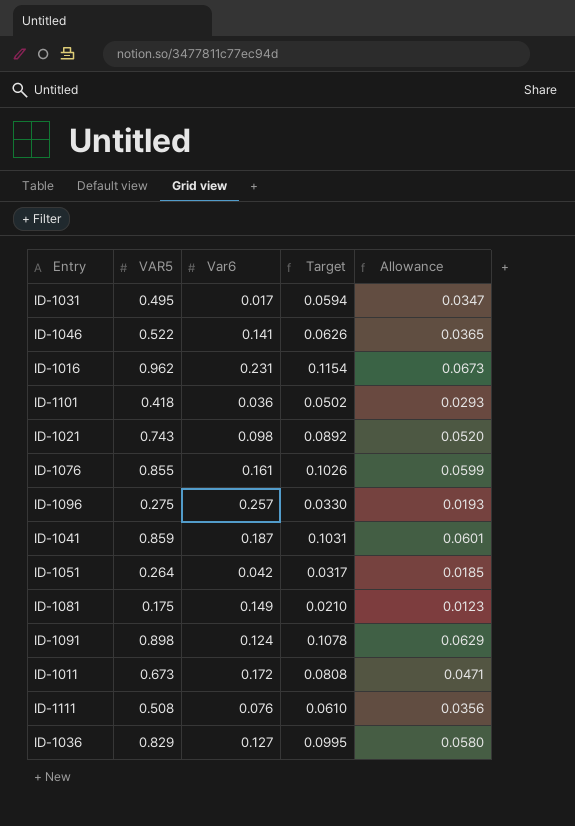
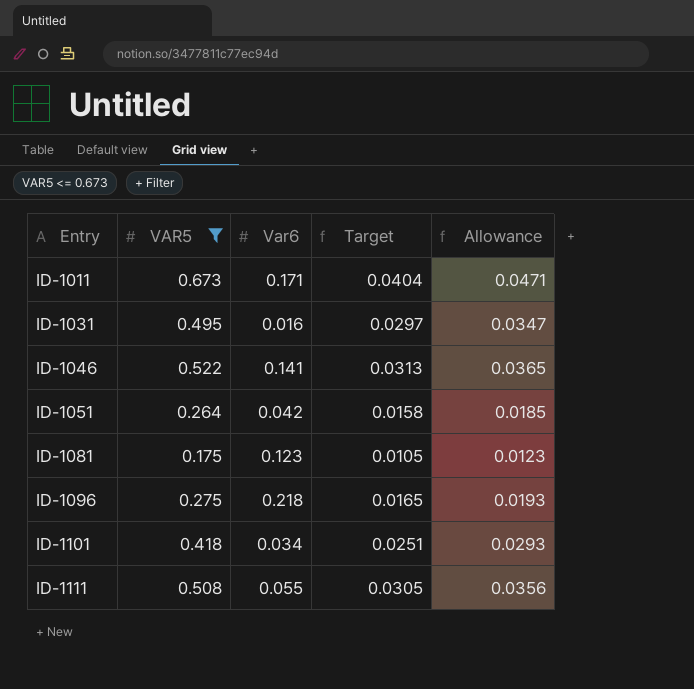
filter: none -> VAR5 <= 0.673
row order: none -> Entry ascending
column Target | formula: [VAR5] * 0.12 -> [VAR5] * 0.06
ID-1011 | Var6: 0.172 -> 0.171
ID-1031 | Var6: 0.017 -> 0.016
ID-1081 | Var6: 0.149 -> 0.123
ID-1096 | Var6: 0.257 -> 0.218
ID-1101 | Var6: 0.036 -> 0.034
ID-1111 | Var6: 0.076 -> 0.055

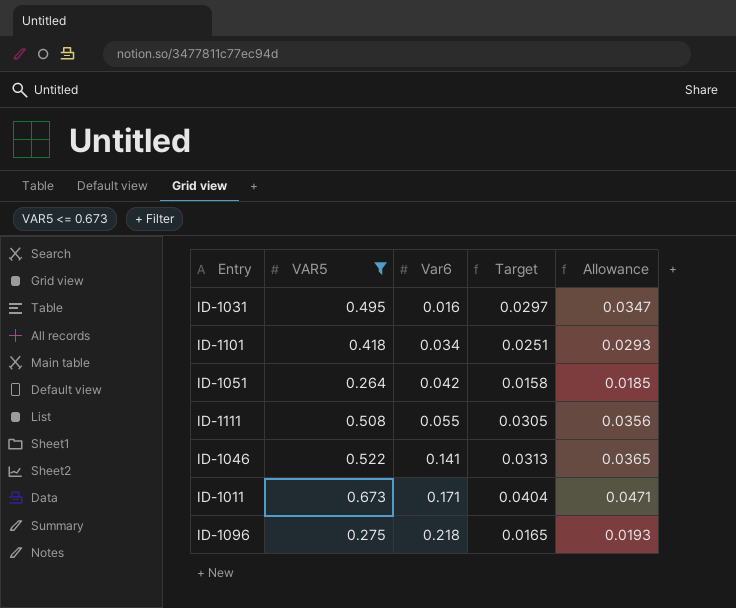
row order: Entry ascending -> Var6 ascending
row ID-1081: 0.175 | 0.123 | 0.0105 | 0.0123 -> none

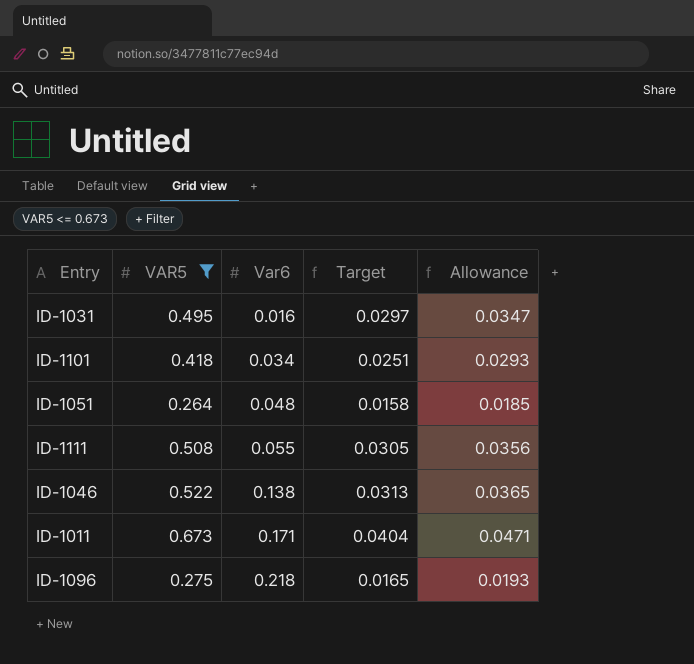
ID-1051 | Var6: 0.042 -> 0.048
ID-1046 | Var6: 0.141 -> 0.138

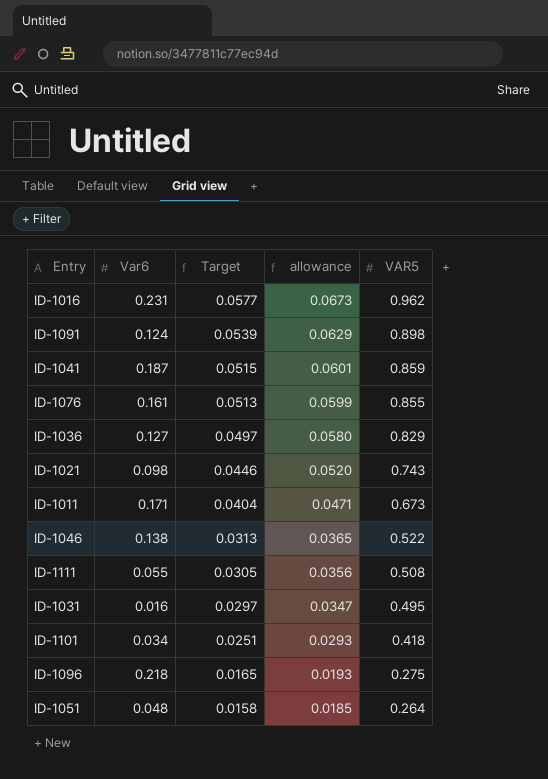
filter: VAR5 <= 0.673 -> none
row order: Var6 ascending -> Target descending
column name: Allowance -> allowance
column VAR5 | position: 2 -> 5

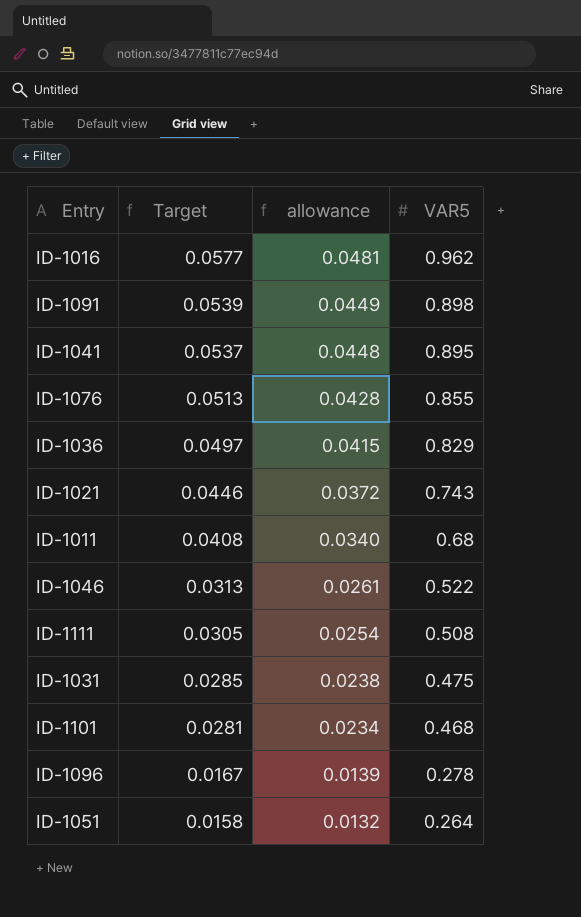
column Var6 | position: 2 -> none
column allowance | formula: [VAR5] * 0.07 -> [VAR5] * 0.05
ID-1041 | Target: 0.0515 -> 0.0537
ID-1041 | VAR5: 0.859 -> 0.895
ID-1011 | Target: 0.0404 -> 0.0408
ID-1011 | VAR5: 0.673 -> 0.68
ID-1031 | Target: 0.0297 -> 0.0285
ID-1031 | VAR5: 0.495 -> 0.475
ID-1101 | Target: 0.0251 -> 0.0281
ID-1101 | VAR5: 0.418 -> 0.468
ID-1096 | Target: 0.0165 -> 0.0167
ID-1096 | VAR5: 0.275 -> 0.278

